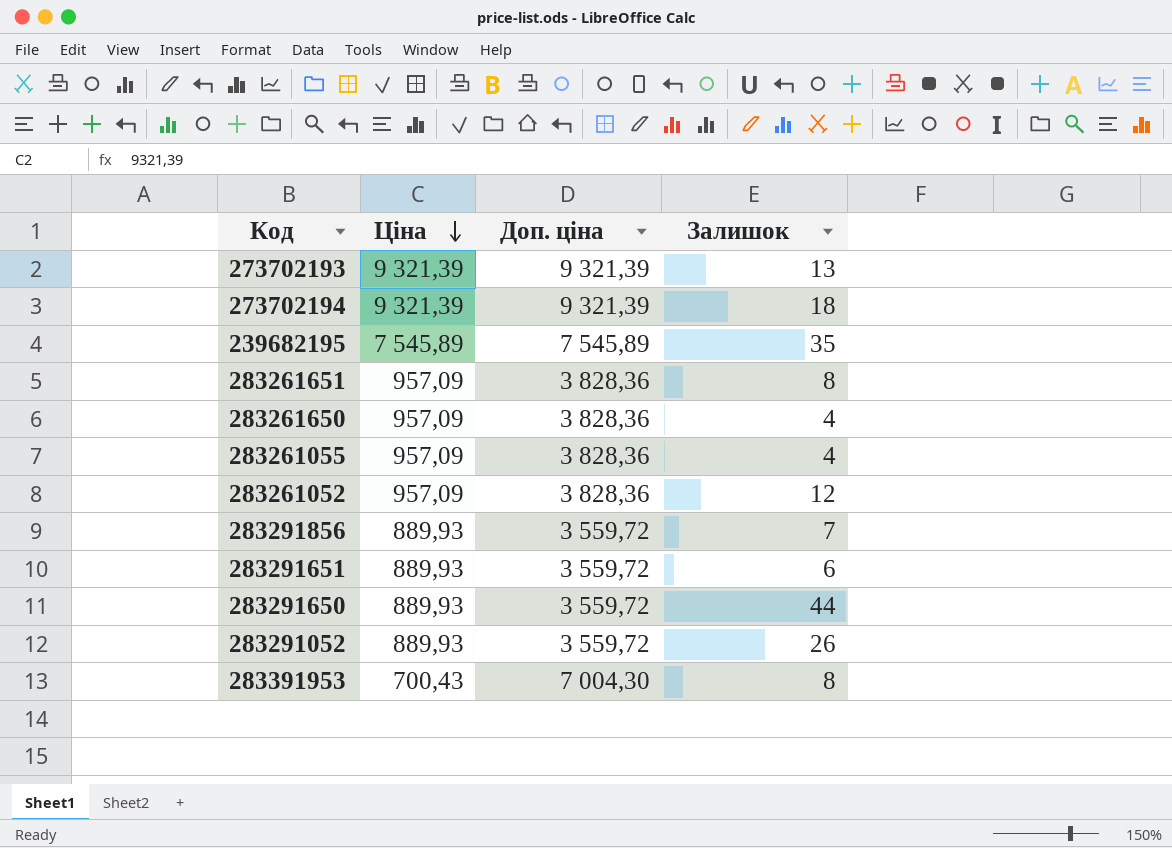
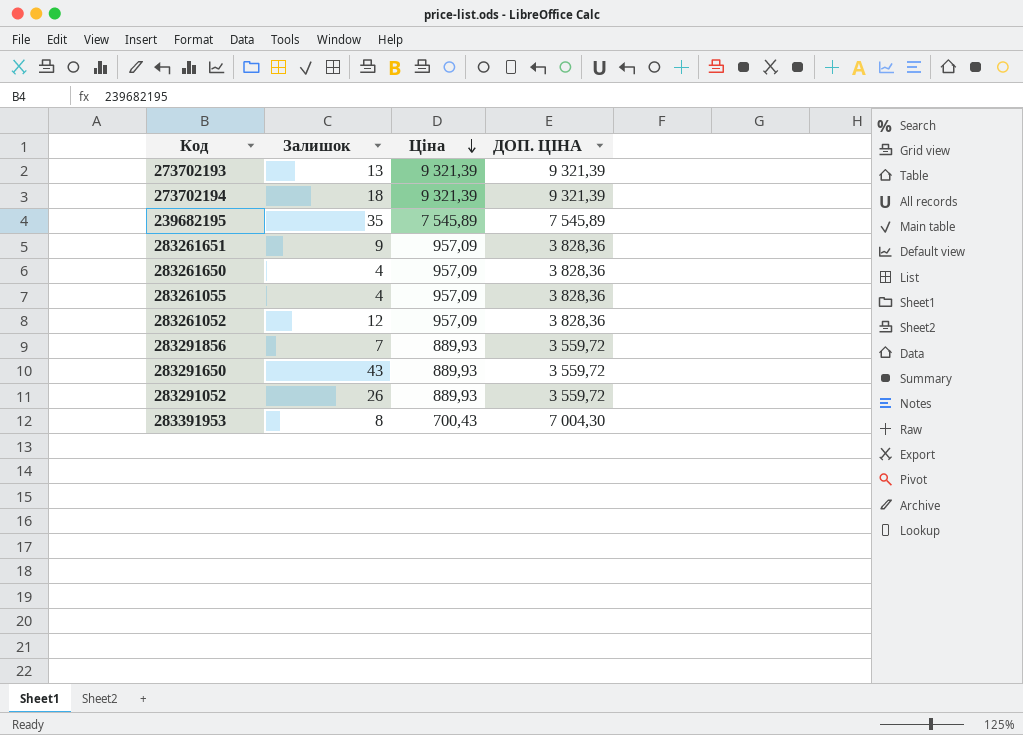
column Залишок | position: 4 -> 2
column name: Доп. ціна -> ДОП. ЦІНА
row 283291651: 889,93 | 3 559,72 | 6 -> none
283261651 | Залишок: 8 -> 9
283291650 | Залишок: 44 -> 43

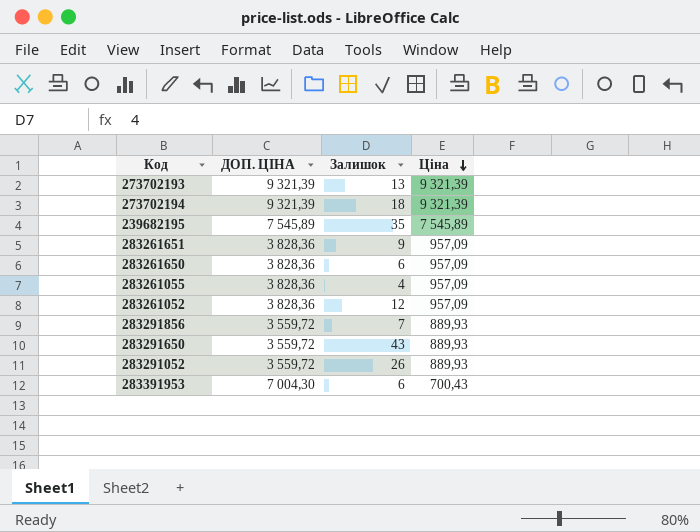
column ДОП. ЦІНА | position: 4 -> 2
283261650 | Залишок: 4 -> 6
283391953 | Залишок: 8 -> 6

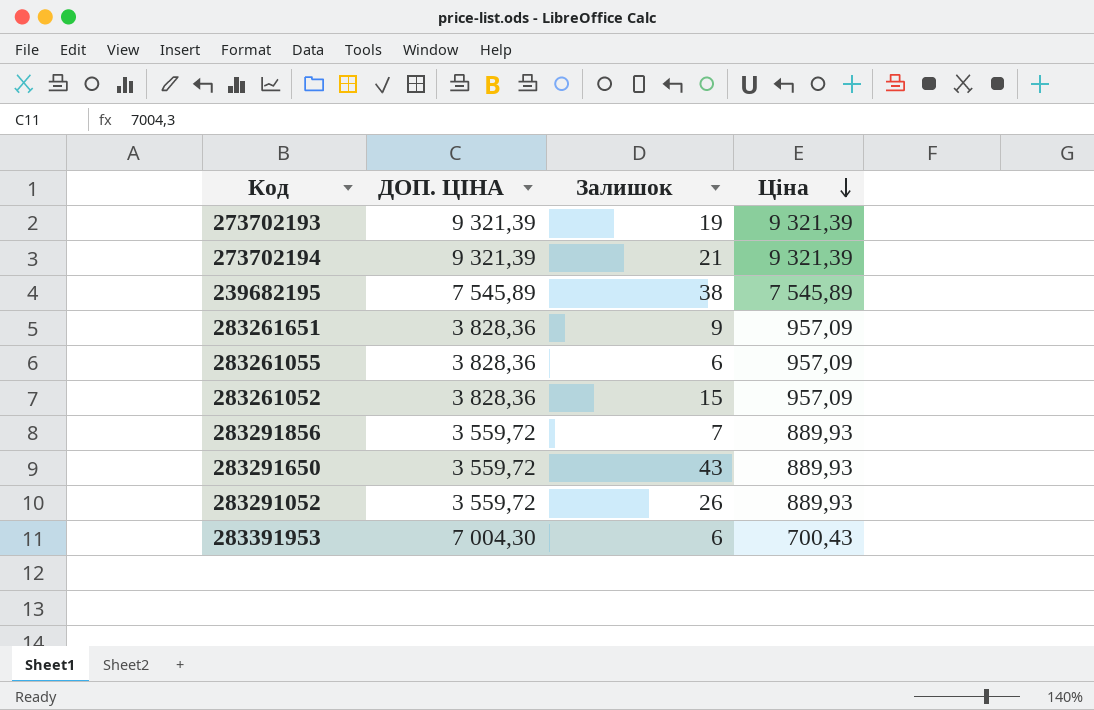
row 283261650: 3 828,36 | 6 | 957,09 -> none
273702193 | Залишок: 13 -> 19
273702194 | Залишок: 18 -> 21
239682195 | Залишок: 35 -> 38
283261055 | Залишок: 4 -> 6
283261052 | Залишок: 12 -> 15

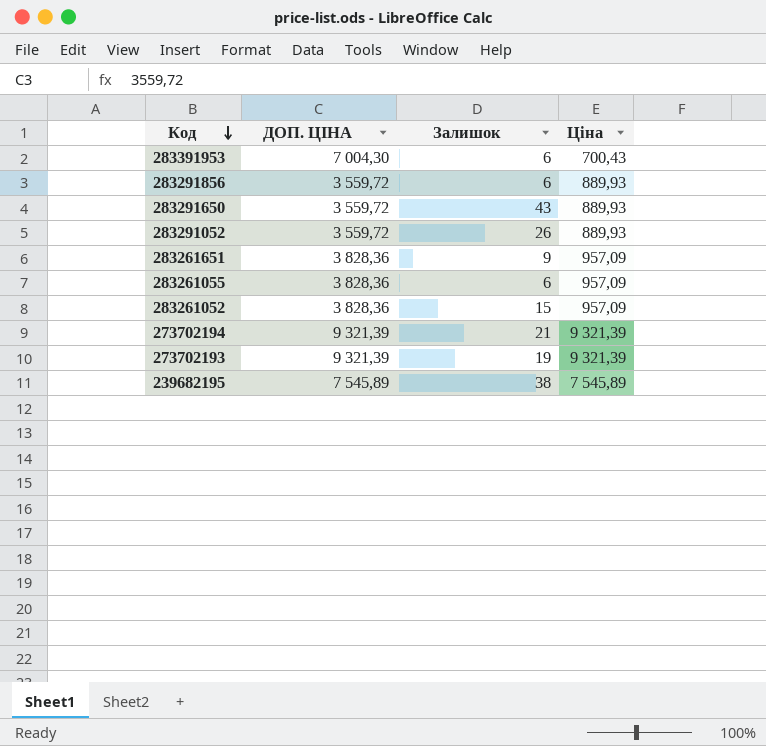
row order: Ціна descending -> Код descending
283291856 | Залишок: 7 -> 6

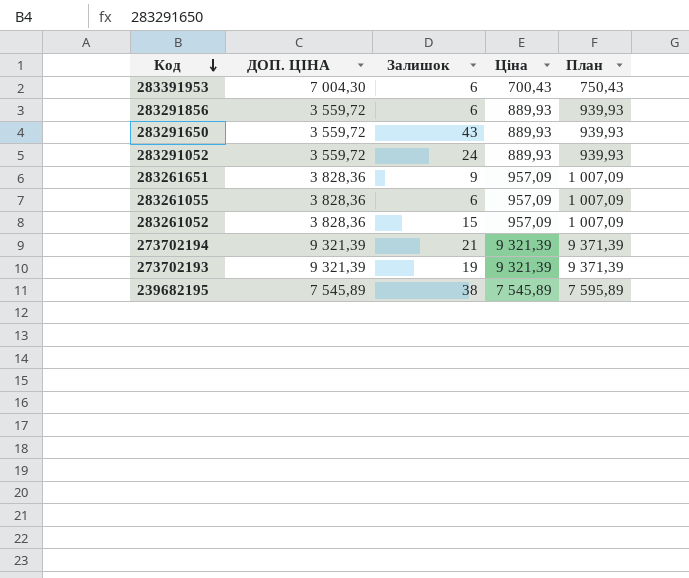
column План | formula: none -> [Ціна] + 50
283291052 | Залишок: 26 -> 24

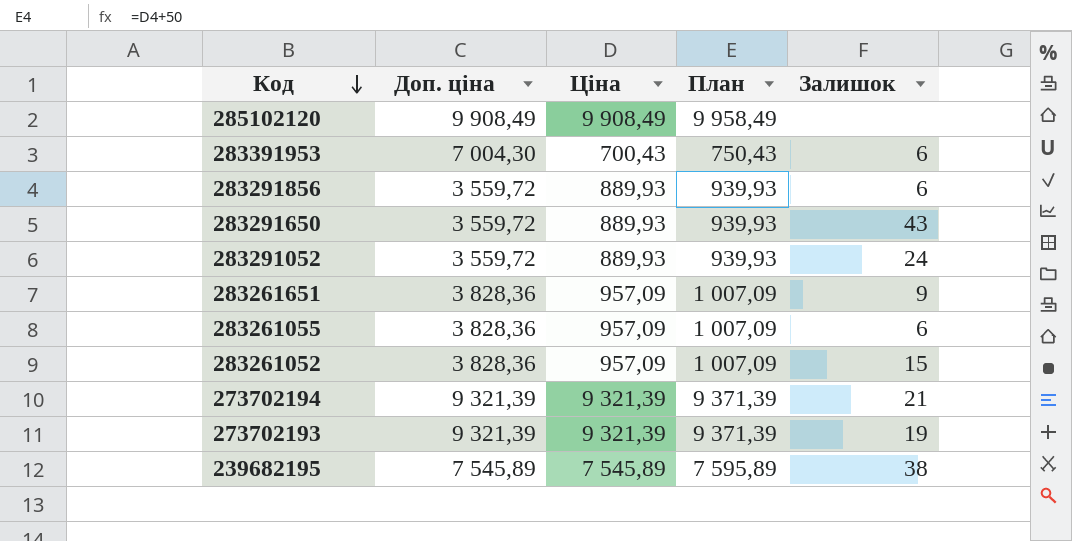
column name: ДОП. ЦІНА -> Доп. ціна
column Залишок | position: 3 -> 5
row 285102120: none -> 9 908,49 | 9 908,49 | 9 958,49 | none

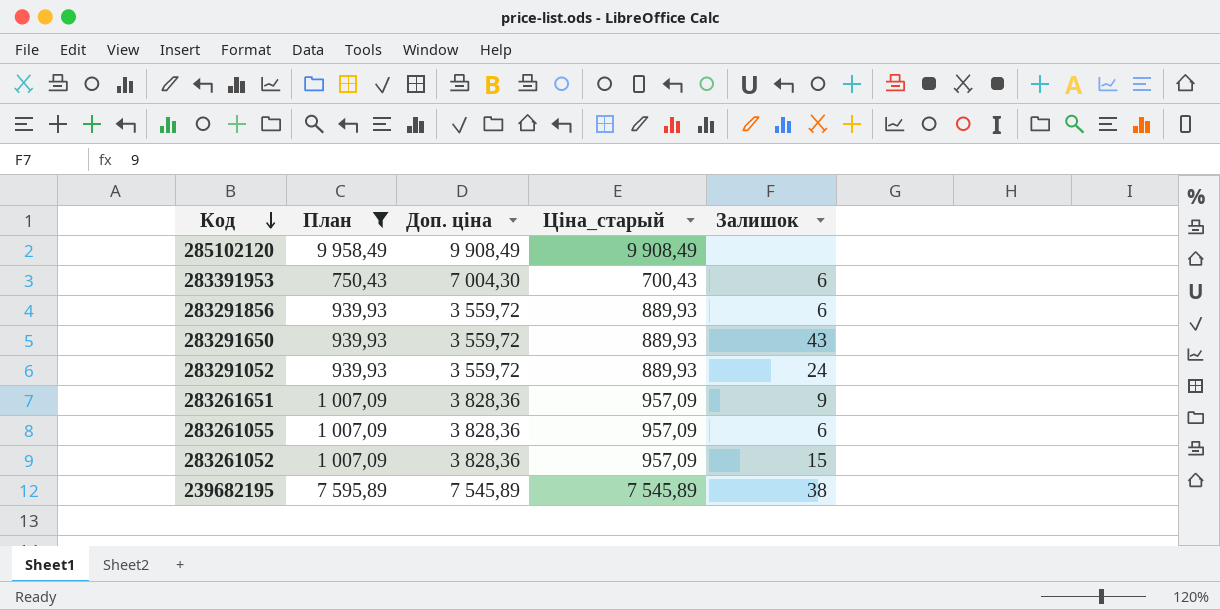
filter: none -> План != 9 371,39
column План | position: 4 -> 2
column name: Ціна -> Ціна_старый

